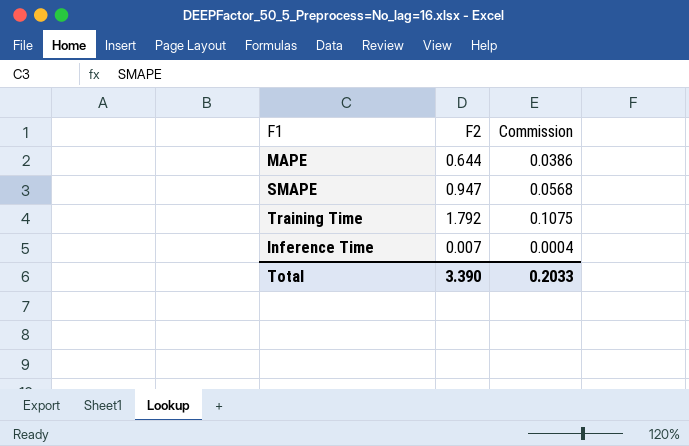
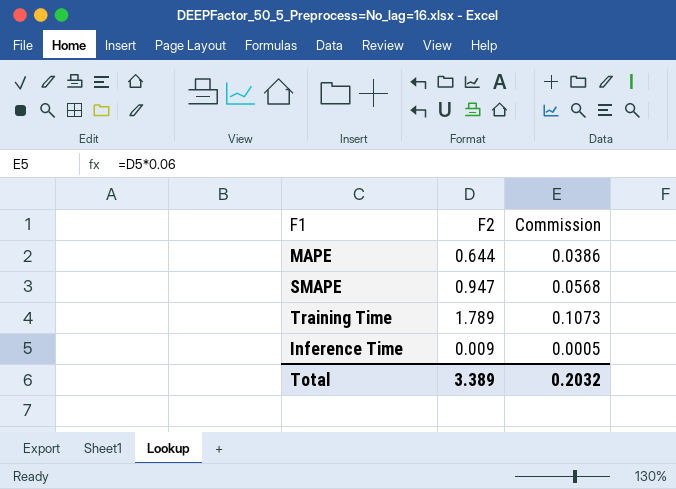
Training Time | F2: 1.792 -> 1.789
Training Time | Commission: 0.1075 -> 0.1073
Inference Time | F2: 0.007 -> 0.009
Inference Time | Commission: 0.0004 -> 0.0005
Total | F2: 3.390 -> 3.389
Total | Commission: 0.2033 -> 0.2032

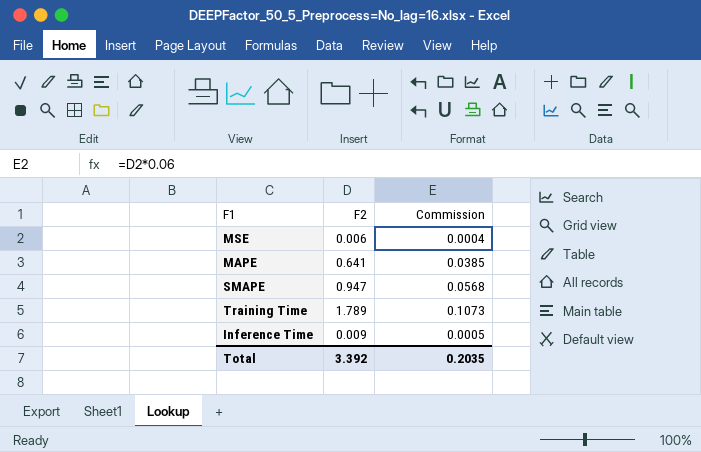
row MSE: none -> 0.006 | 0.0004
MAPE | F2: 0.644 -> 0.641
MAPE | Commission: 0.0386 -> 0.0385
Total | F2: 3.389 -> 3.392
Total | Commission: 0.2032 -> 0.2035

